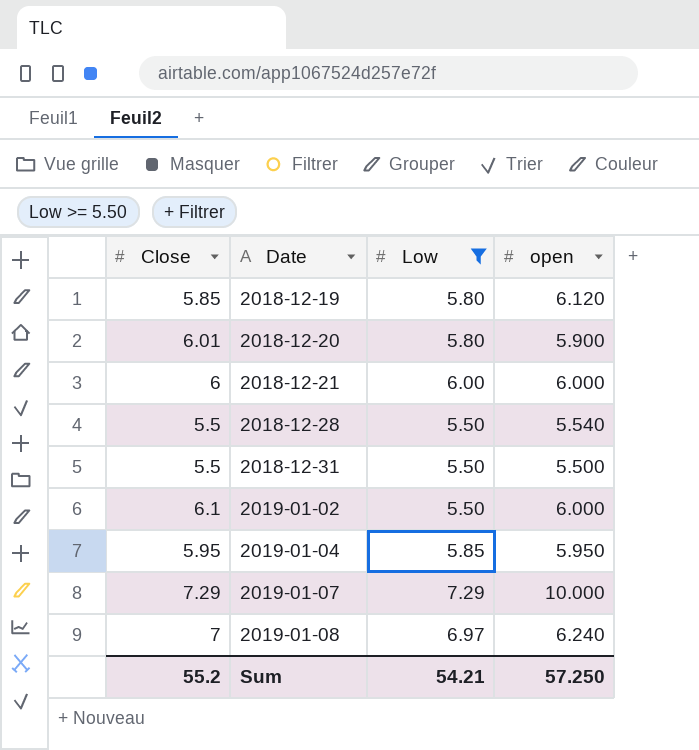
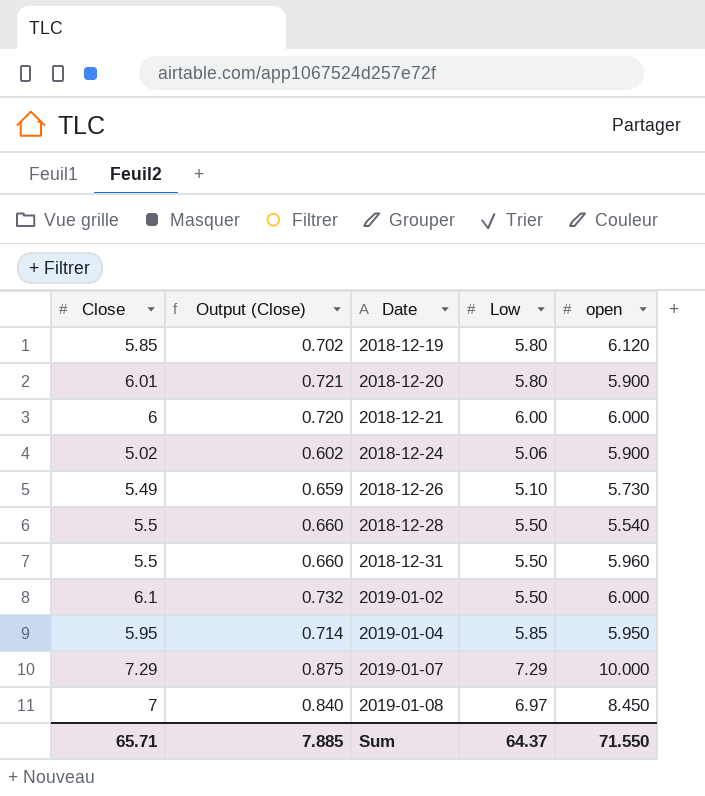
filter: Low >= 5.50 -> none
column Output (Close) | formula: none -> [Close] * 0.12
2018-12-31 | open: 5.500 -> 5.960
2019-01-08 | open: 6.240 -> 8.450
Sum | Close: 55.2 -> 65.71
Sum | Low: 54.21 -> 64.37
Sum | open: 57.250 -> 71.550

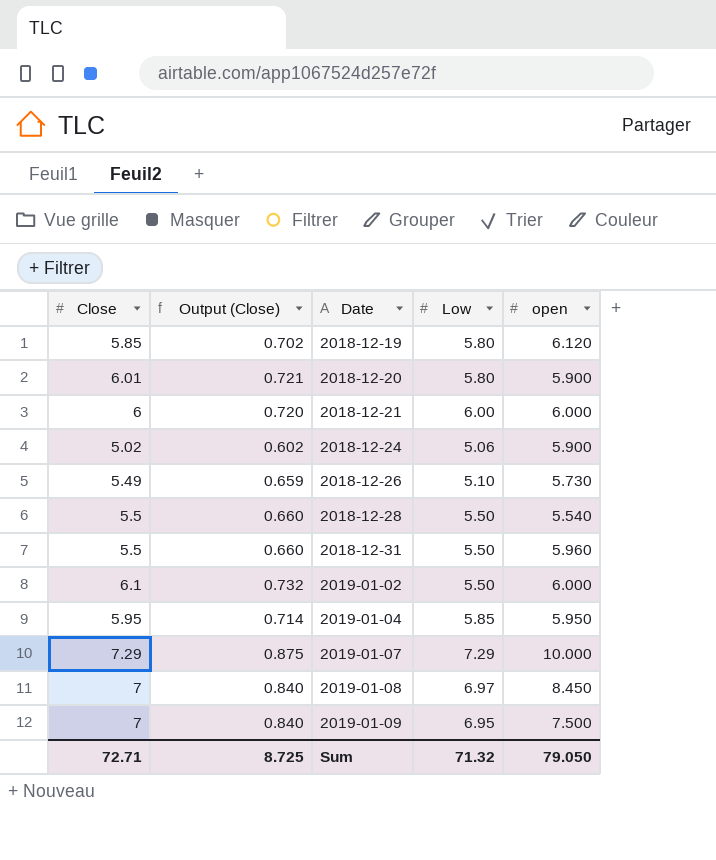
row 2019-01-09: none -> 7 | 0.840 | 6.95 | 7.500
Sum | Close: 65.71 -> 72.71
Sum | Output (Close): 7.885 -> 8.725
Sum | Low: 64.37 -> 71.32
Sum | open: 71.550 -> 79.050

